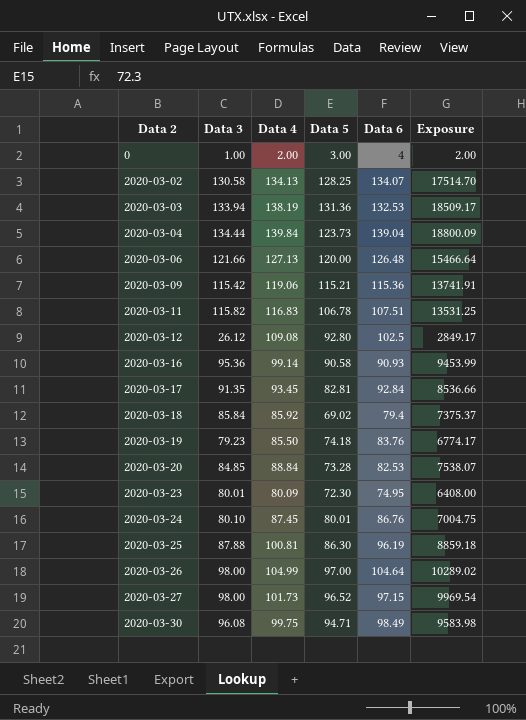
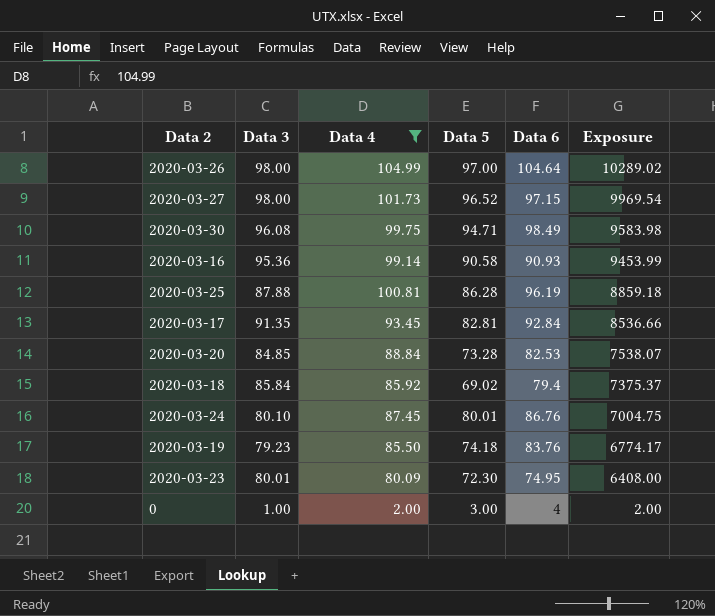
filter: none -> Data 4 <= 104.99
row order: Data 2 ascending -> Exposure descending
2020-03-25 | Data 5: 86.30 -> 86.28

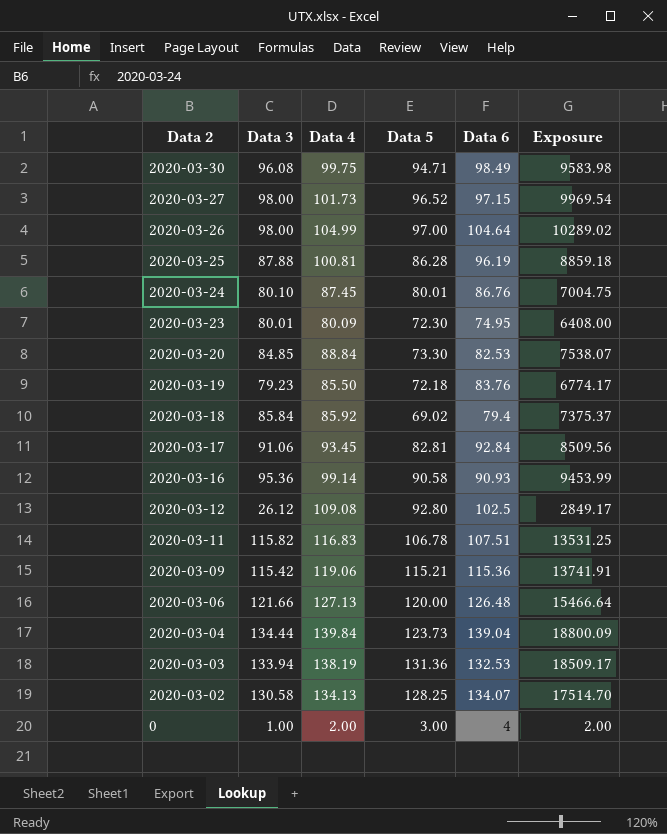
filter: Data 4 <= 104.99 -> none
row order: Exposure descending -> Data 2 descending
2020-03-20 | Data 5: 73.28 -> 73.30
2020-03-19 | Data 5: 74.18 -> 72.18
2020-03-17 | Data 3: 91.35 -> 91.06
2020-03-17 | Exposure: 8536.66 -> 8509.56

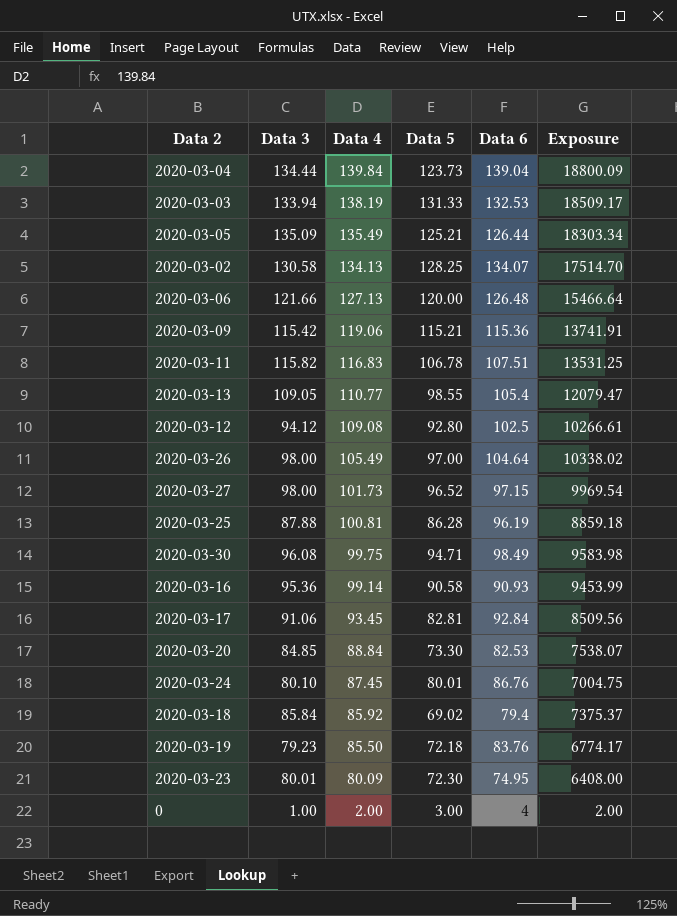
row order: Data 2 descending -> Data 4 descending
2020-03-03 | Data 5: 131.36 -> 131.33
row 2020-03-05: none -> 135.09 | 135.49 | 125.21 | 126.44 | 18303.34
row 2020-03-13: none -> 109.05 | 110.77 | 98.55 | 105.4 | 12079.47
2020-03-12 | Data 3: 26.12 -> 94.12
2020-03-12 | Exposure: 2849.17 -> 10266.61
2020-03-26 | Data 4: 104.99 -> 105.49
2020-03-26 | Exposure: 10289.02 -> 10338.02

